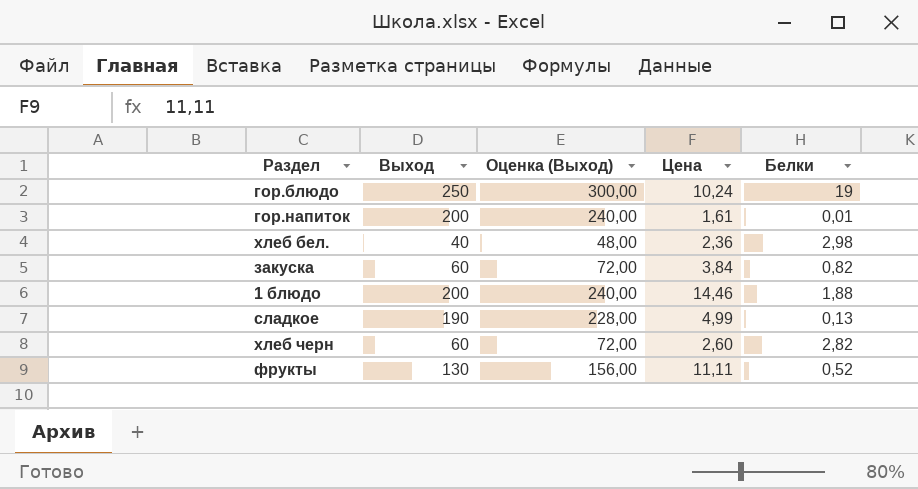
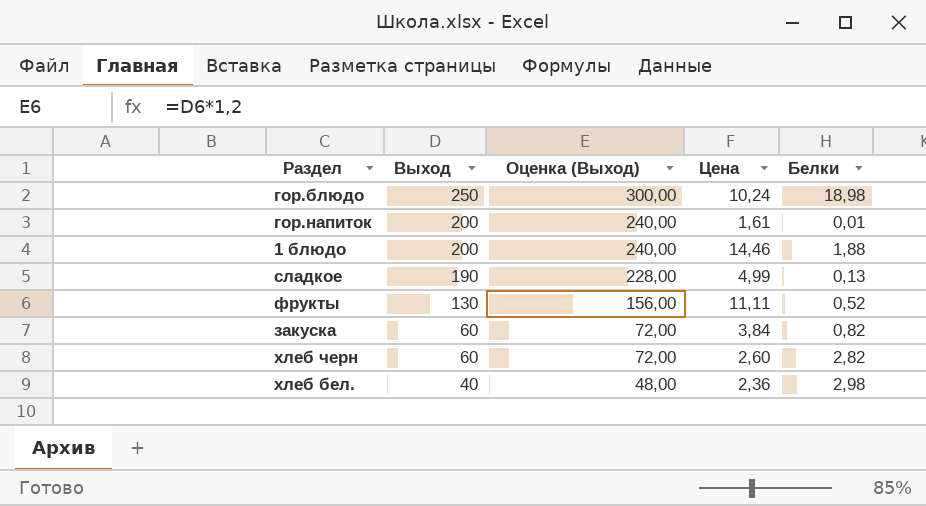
row order: none -> Выход descending
гор.блюдо | Белки: 19 -> 18,98

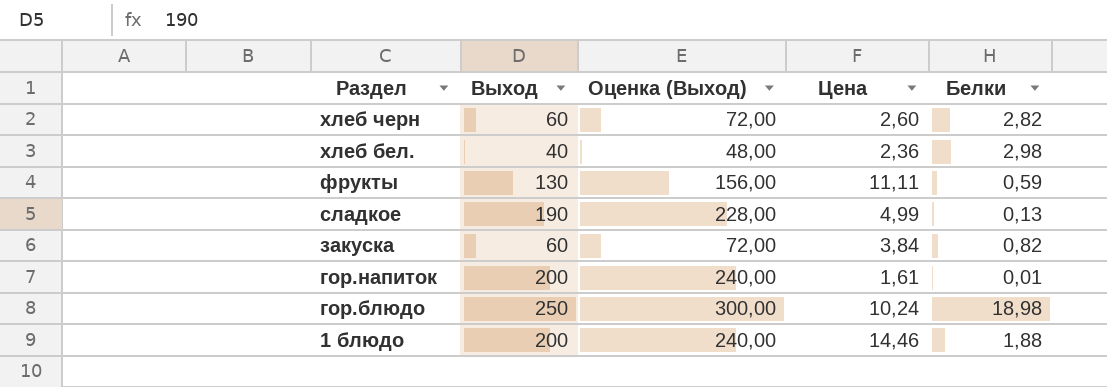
row order: Выход descending -> Раздел descending
фрукты | Белки: 0,52 -> 0,59

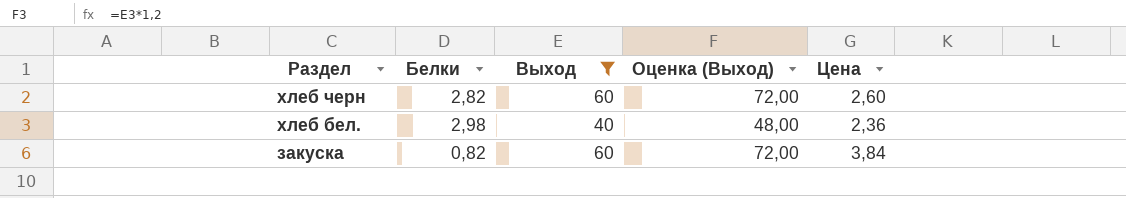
filter: none -> Выход <= 60
column Белки | position: 5 -> 2

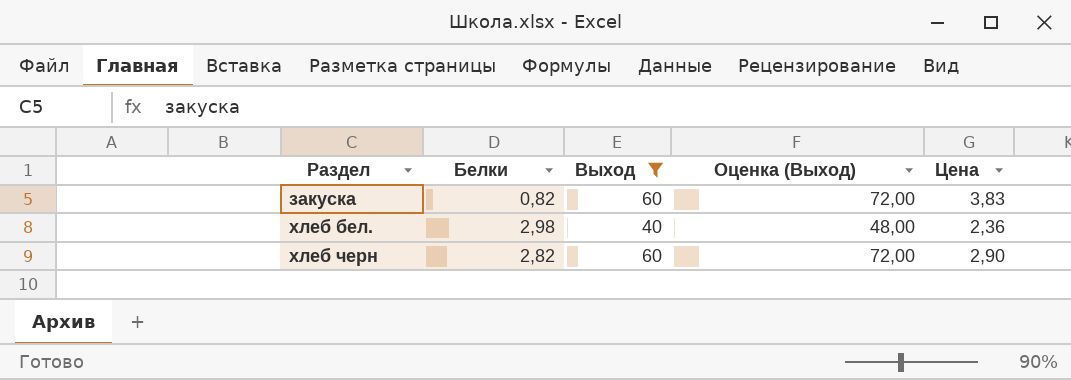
row order: Раздел descending -> Раздел ascending
закуска | Цена: 3,84 -> 3,83
хлеб черн | Цена: 2,60 -> 2,90

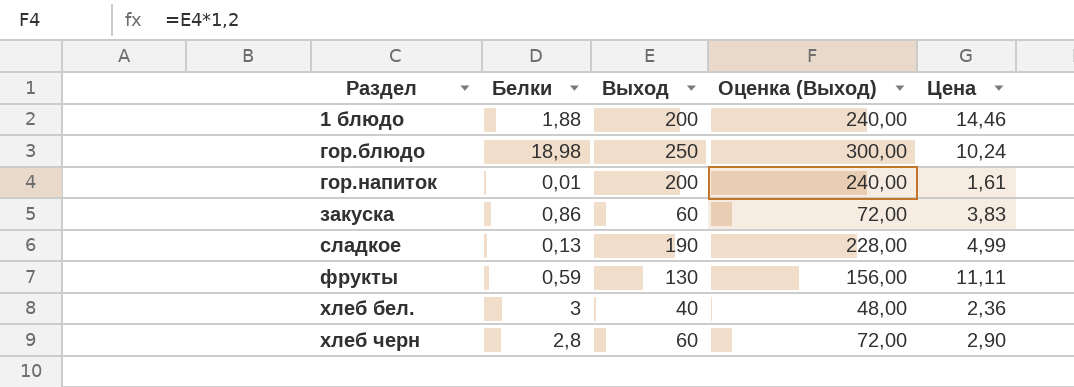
filter: Выход <= 60 -> none
закуска | Белки: 0,82 -> 0,86
хлеб бел. | Белки: 2,98 -> 3
хлеб черн | Белки: 2,82 -> 2,8

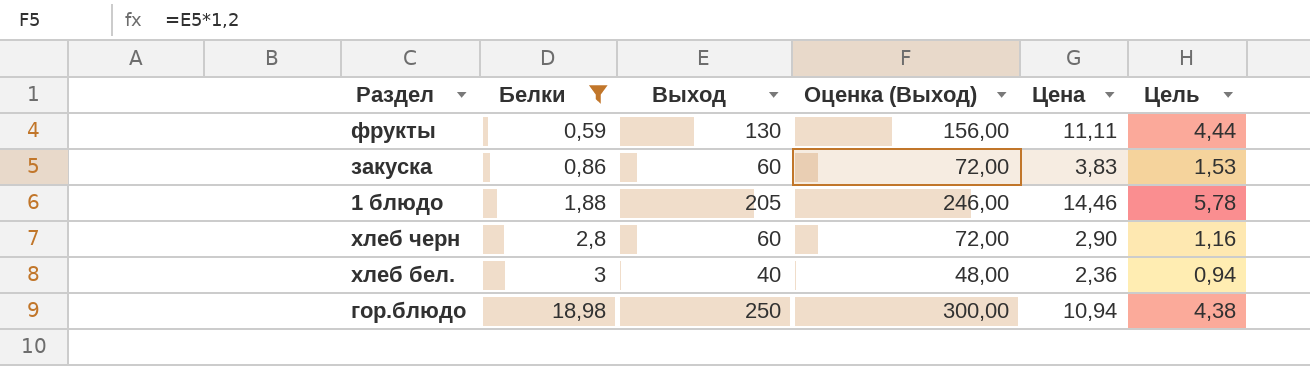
filter: none -> Белки >= 0,59
row order: Раздел ascending -> Белки ascending
column Цель | formula: none -> [Цена] * 0,4
1 блюдо | Выход: 200 -> 205
1 блюдо | Оценка (Выход): 240,00 -> 246,00
гор.блюдо | Цена: 10,24 -> 10,94

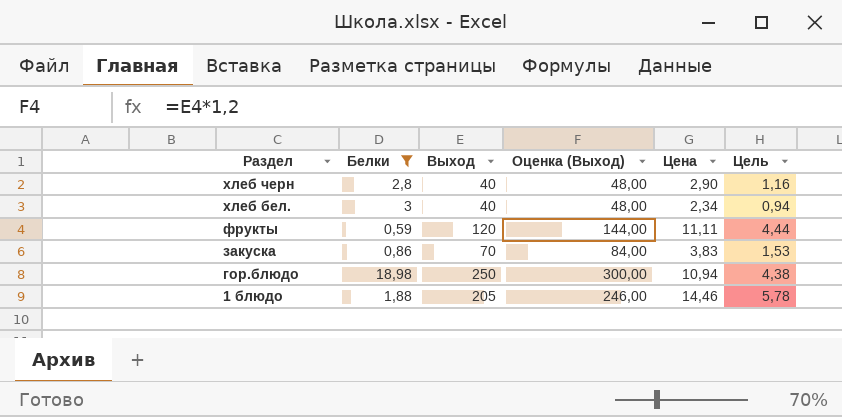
row order: Белки ascending -> Раздел descending
хлеб черн | Выход: 60 -> 40
хлеб черн | Оценка (Выход): 72,00 -> 48,00
хлеб бел. | Цена: 2,36 -> 2,34
фрукты | Выход: 130 -> 120
фрукты | Оценка (Выход): 156,00 -> 144,00
закуска | Выход: 60 -> 70
закуска | Оценка (Выход): 72,00 -> 84,00

